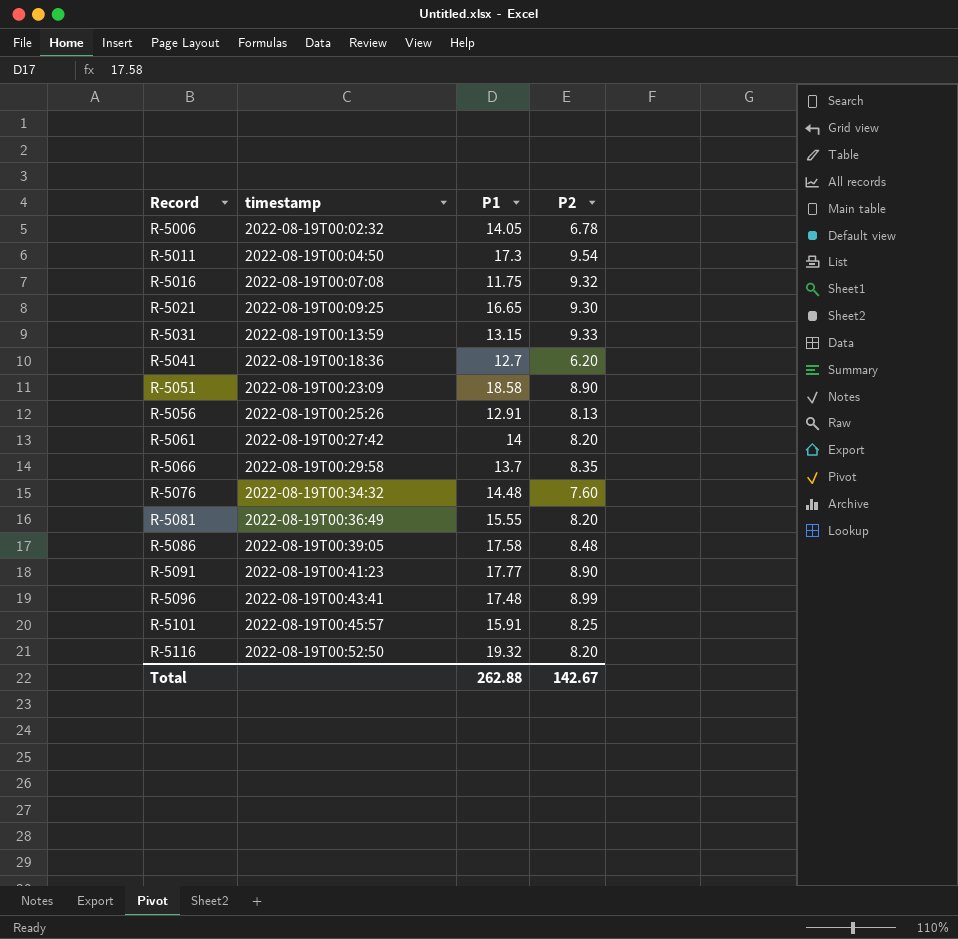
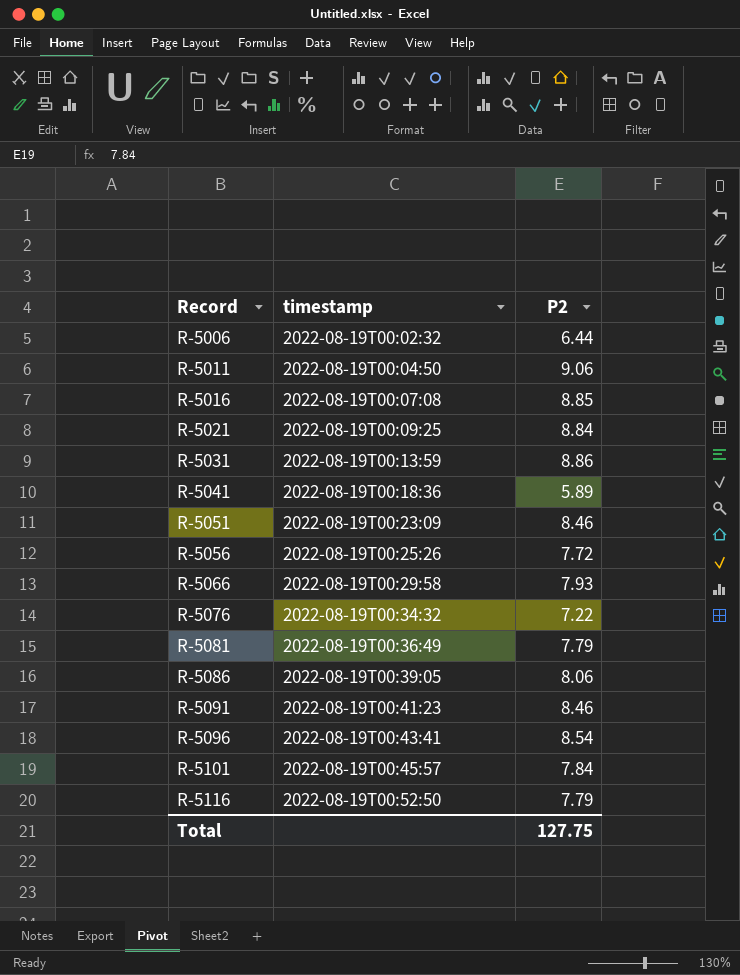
column P1 | position: 3 -> none
row R-5061: 2022-08-19T00:27:42 | 14 | 8.20 -> none
R-5006 | P2: 6.78 -> 6.44
R-5011 | P2: 9.54 -> 9.06
R-5016 | P2: 9.32 -> 8.85
R-5021 | P2: 9.30 -> 8.84
R-5031 | P2: 9.33 -> 8.86
R-5041 | P2: 6.20 -> 5.89
R-5051 | P2: 8.90 -> 8.46
R-5056 | P2: 8.13 -> 7.72
R-5066 | P2: 8.35 -> 7.93
R-5076 | P2: 7.60 -> 7.22
R-5081 | P2: 8.20 -> 7.79
R-5086 | P2: 8.48 -> 8.06
R-5091 | P2: 8.90 -> 8.46
R-5096 | P2: 8.99 -> 8.54
R-5101 | P2: 8.25 -> 7.84
R-5116 | P2: 8.20 -> 7.79
Total | P2: 142.67 -> 127.75

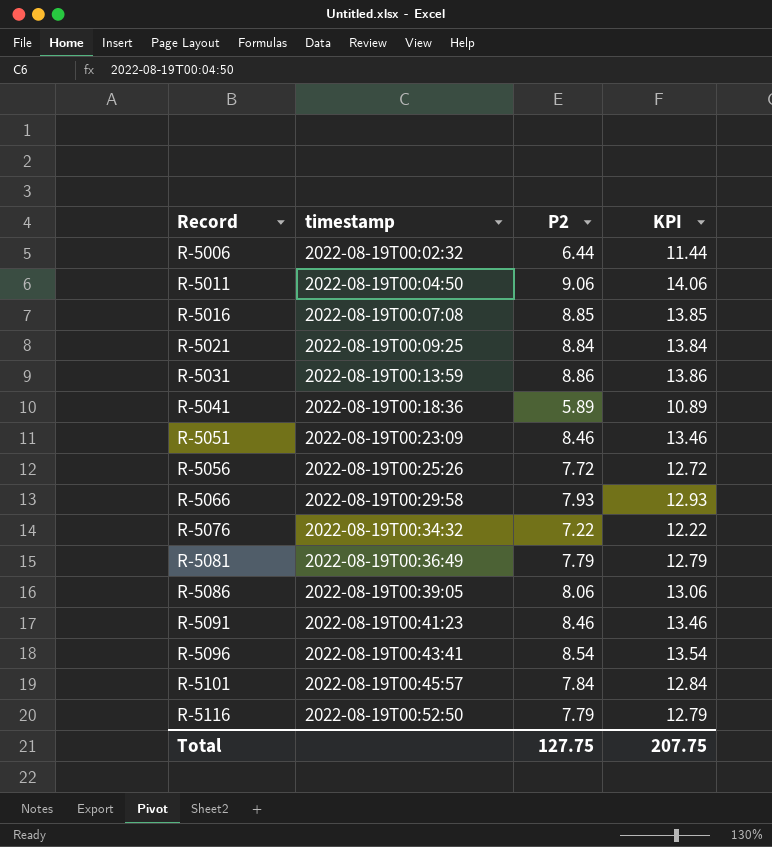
column KPI | formula: none -> [P2] + 5

